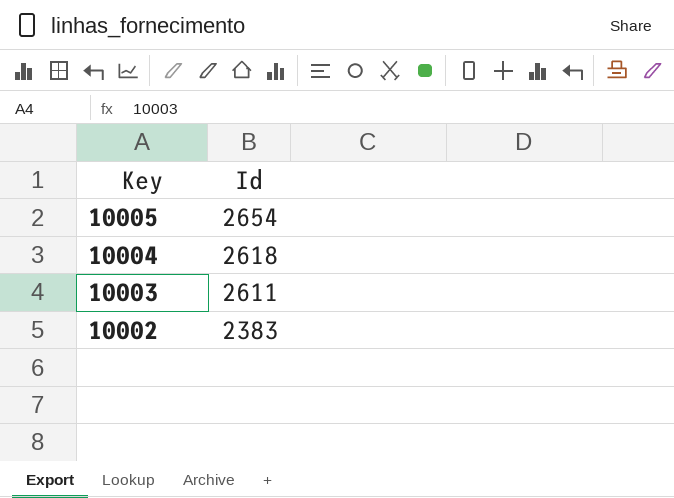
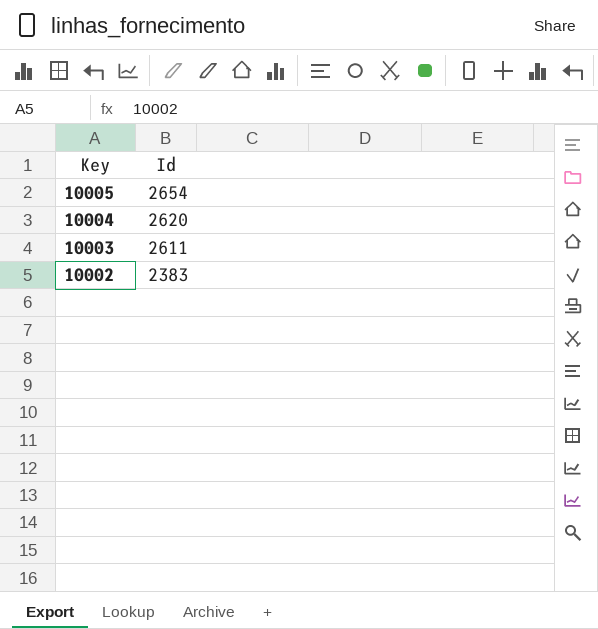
10004 | Id: 2618 -> 2620

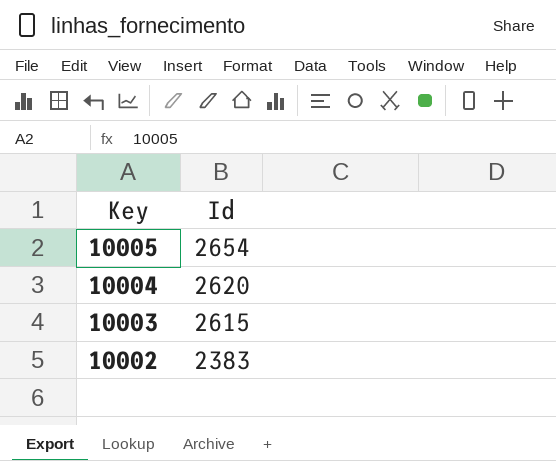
10003 | Id: 2611 -> 2615

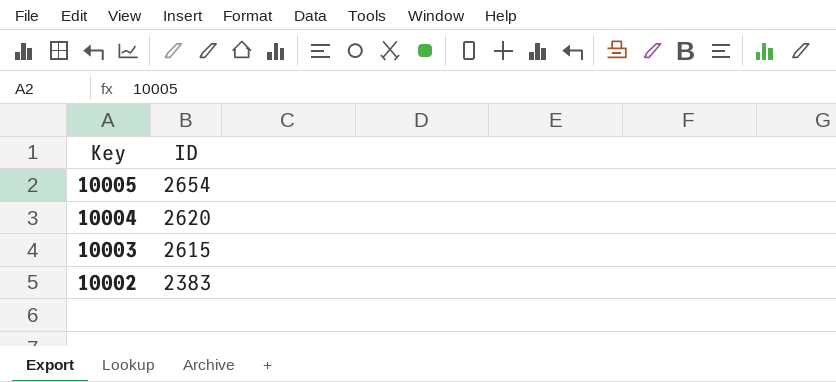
column name: Id -> ID

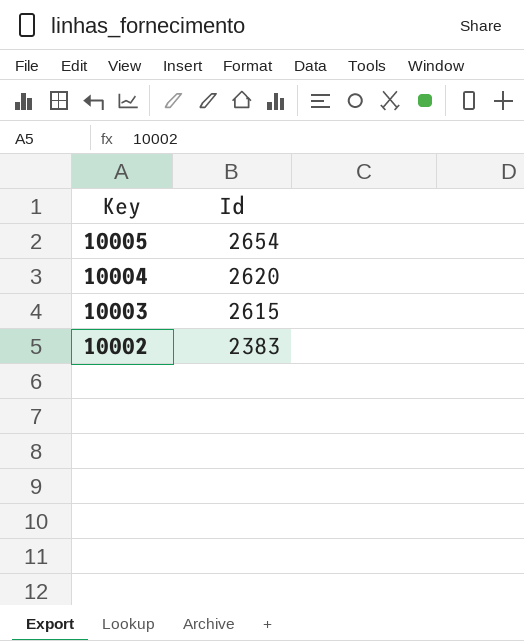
column name: ID -> Id

